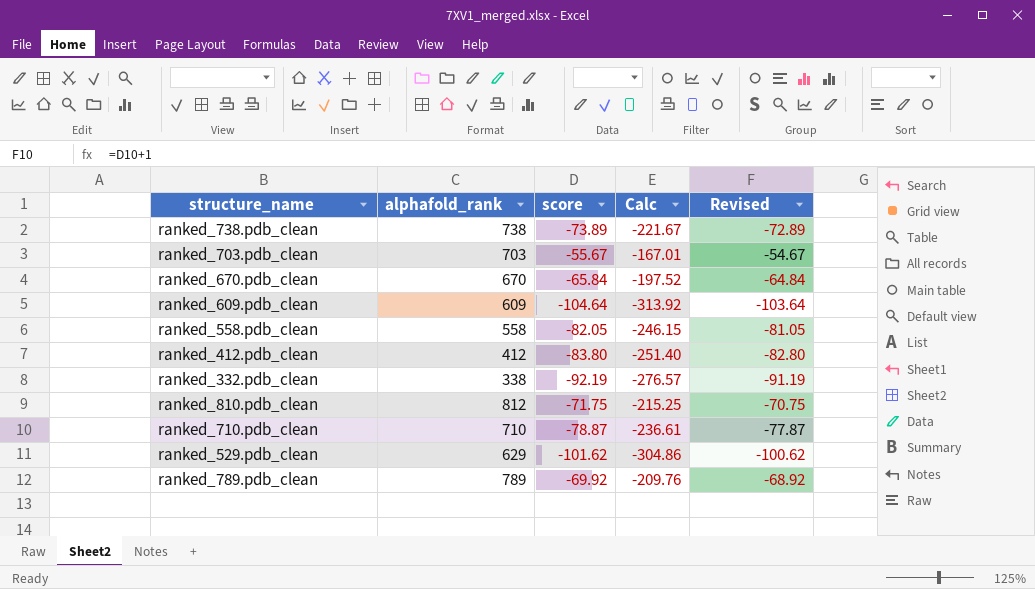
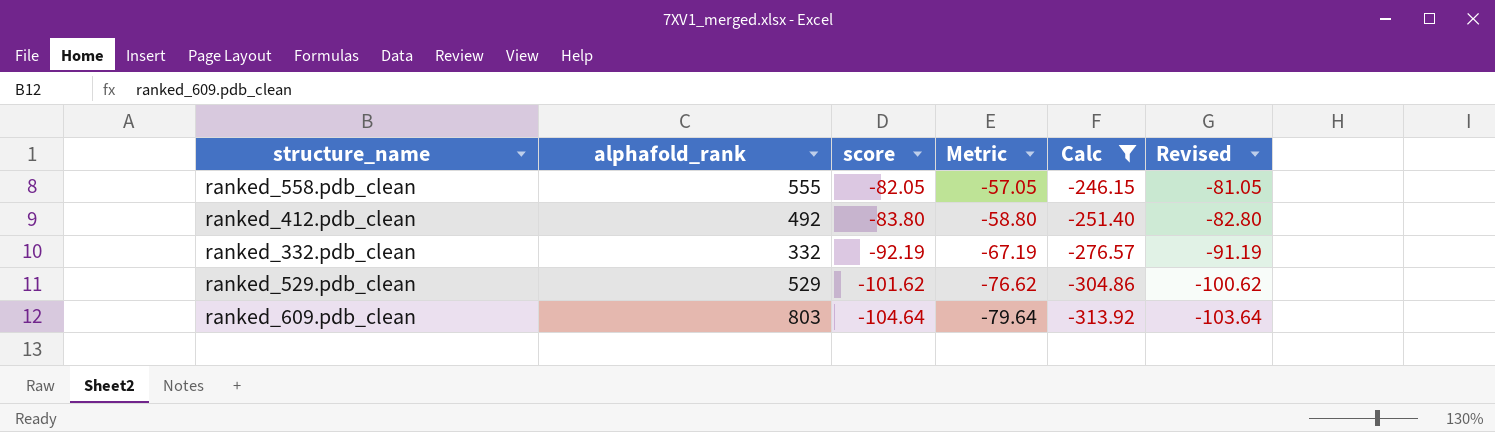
filter: none -> Calc <= -246.15
row order: none -> score descending
column Metric | formula: none -> [score] + 25
ranked_558.pdb_clean | alphafold_rank: 558 -> 555
ranked_412.pdb_clean | alphafold_rank: 412 -> 492
ranked_332.pdb_clean | alphafold_rank: 338 -> 332
ranked_529.pdb_clean | alphafold_rank: 629 -> 529
ranked_609.pdb_clean | alphafold_rank: 609 -> 803

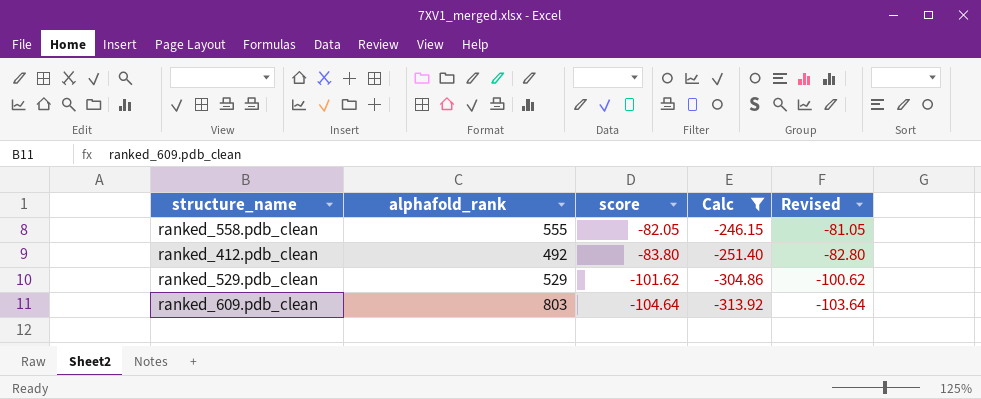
column Metric | formula: [score] + 25 -> none
row ranked_332.pdb_clean: 332 | -92.19 | -67.19 | -276.57 | -91.19 -> none

